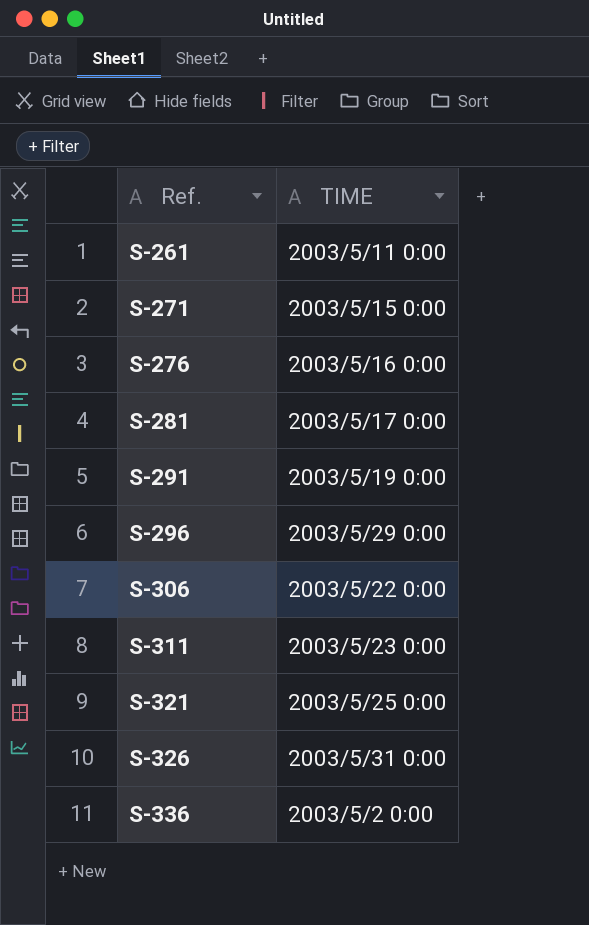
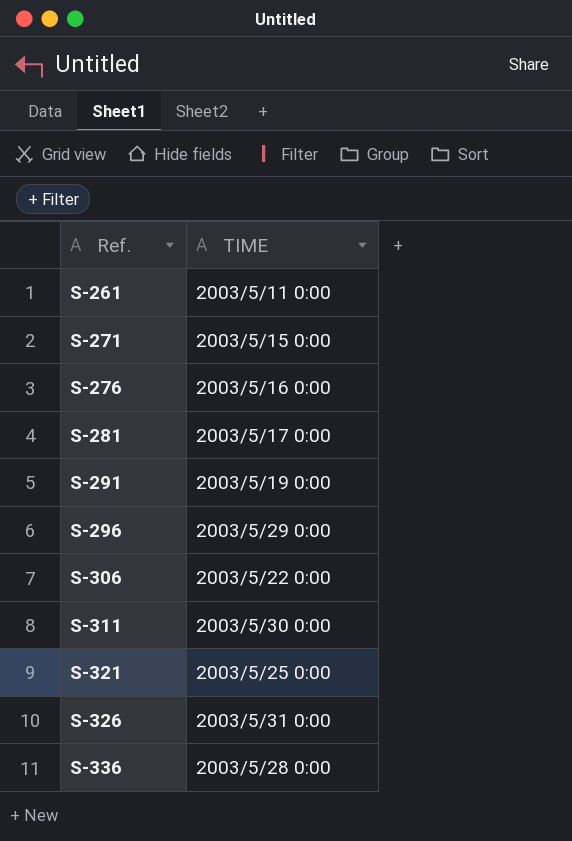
S-311 | TIME: 2003/5/23 0:00 -> 2003/5/30 0:00
S-336 | TIME: 2003/5/2 0:00 -> 2003/5/28 0:00

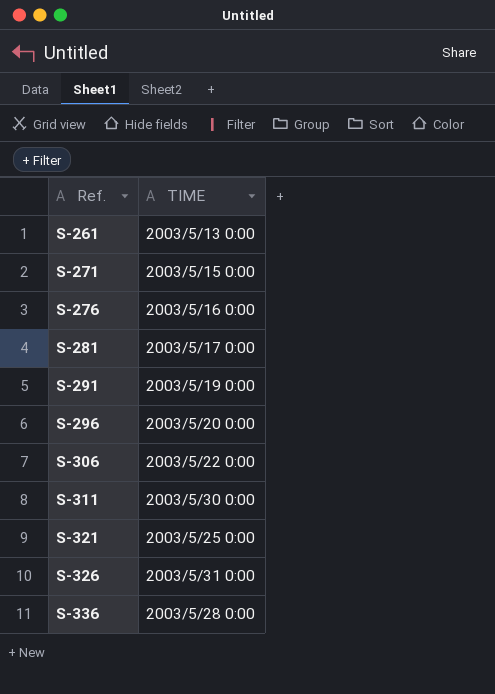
S-261 | TIME: 2003/5/11 0:00 -> 2003/5/13 0:00
S-296 | TIME: 2003/5/29 0:00 -> 2003/5/20 0:00

